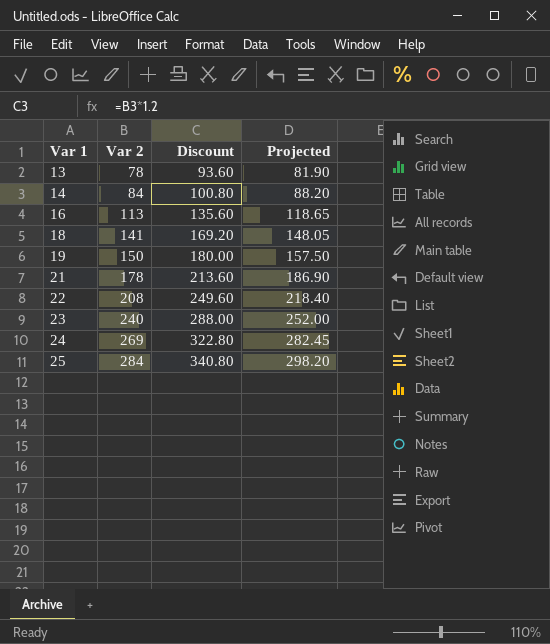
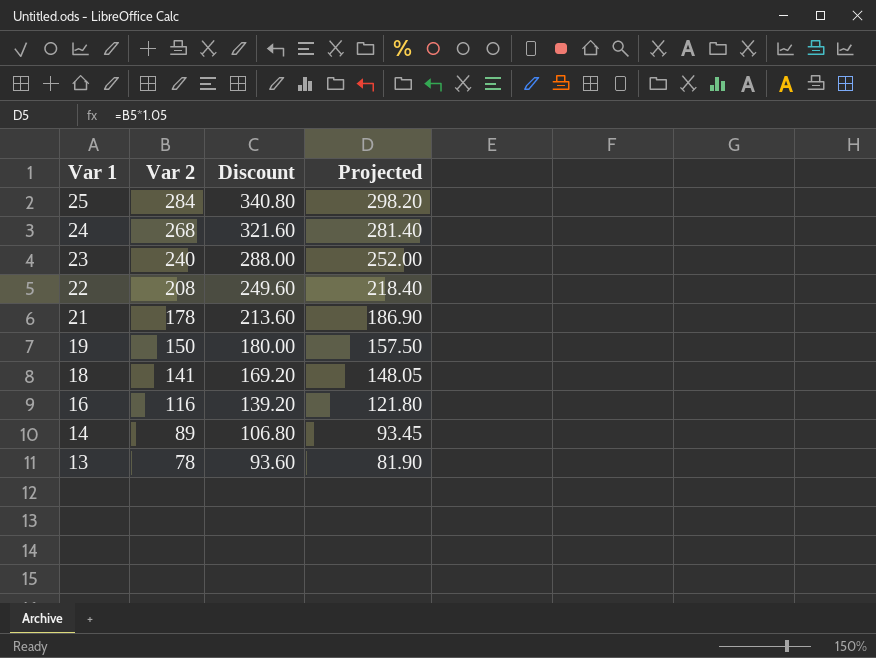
row order: Var 1 ascending -> Var 1 descending
24 | Var 2: 269 -> 268
24 | Discount: 322.80 -> 321.60
24 | Projected: 282.45 -> 281.40
16 | Var 2: 113 -> 116
16 | Discount: 135.60 -> 139.20
16 | Projected: 118.65 -> 121.80
14 | Var 2: 84 -> 89
14 | Discount: 100.80 -> 106.80
14 | Projected: 88.20 -> 93.45

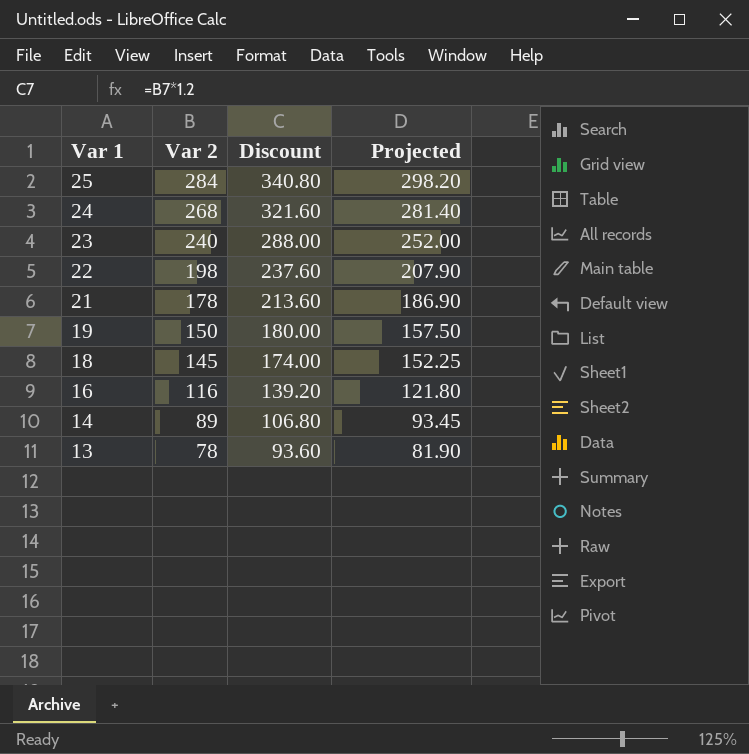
22 | Var 2: 208 -> 198
22 | Discount: 249.60 -> 237.60
22 | Projected: 218.40 -> 207.90
18 | Var 2: 141 -> 145
18 | Discount: 169.20 -> 174.00
18 | Projected: 148.05 -> 152.25

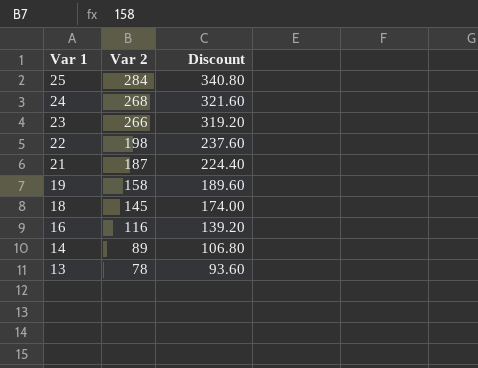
column Projected | formula: [Var 2] * 1.05 -> none
23 | Var 2: 240 -> 266
23 | Discount: 288.00 -> 319.20
21 | Var 2: 178 -> 187
21 | Discount: 213.60 -> 224.40
19 | Var 2: 150 -> 158
19 | Discount: 180.00 -> 189.60

